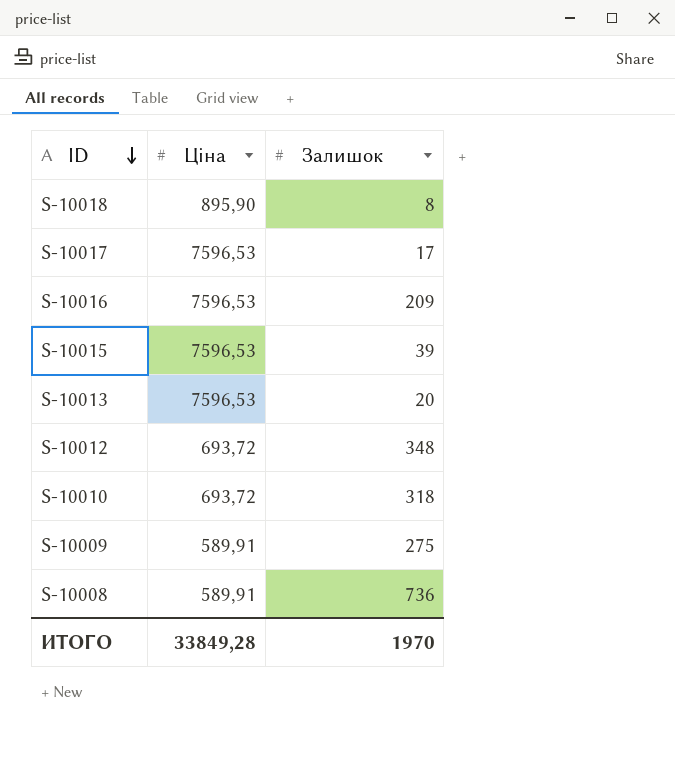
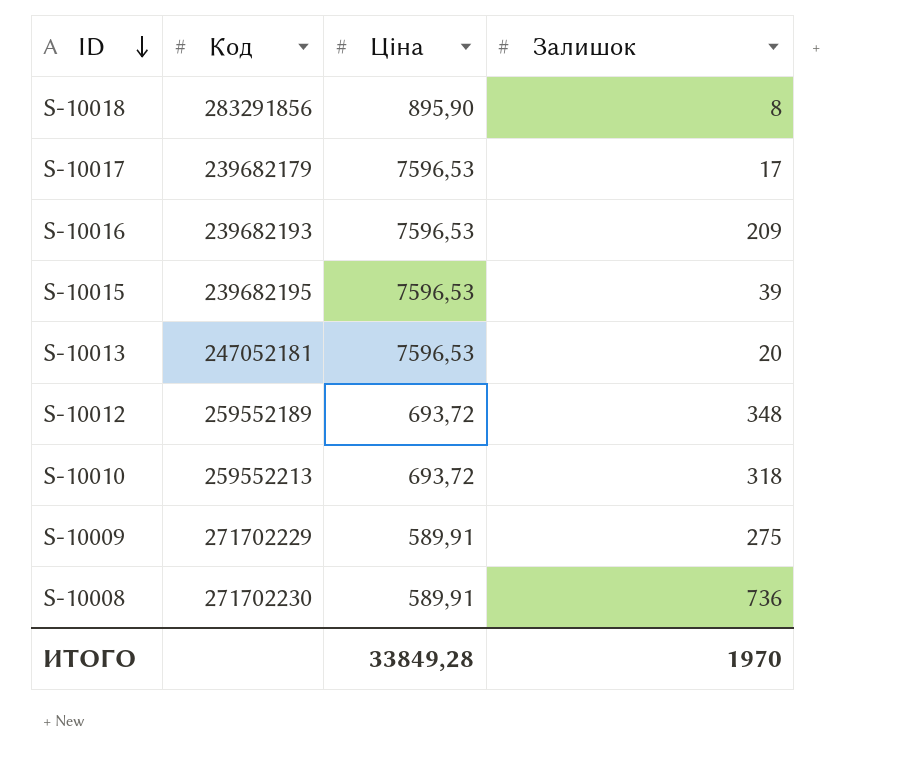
column Код | position: none -> 2

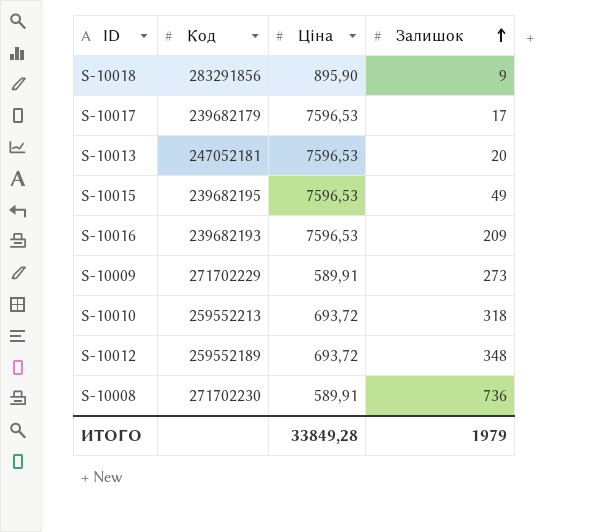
row order: ID descending -> Залишок ascending
S-10018 | Залишок: 8 -> 9
S-10015 | Залишок: 39 -> 49
S-10009 | Залишок: 275 -> 273
ИТОГО | Залишок: 1970 -> 1979

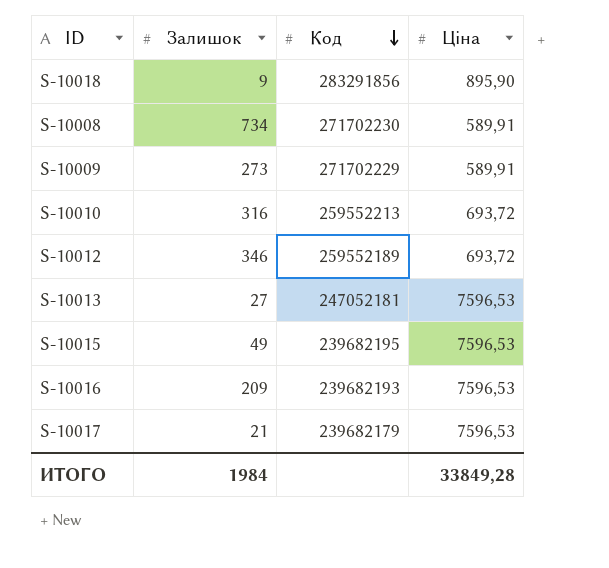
row order: Залишок ascending -> Код descending
column Залишок | position: 4 -> 2
S-10008 | Залишок: 736 -> 734
S-10010 | Залишок: 318 -> 316
S-10012 | Залишок: 348 -> 346
S-10013 | Залишок: 20 -> 27
S-10017 | Залишок: 17 -> 21
ИТОГО | Залишок: 1979 -> 1984

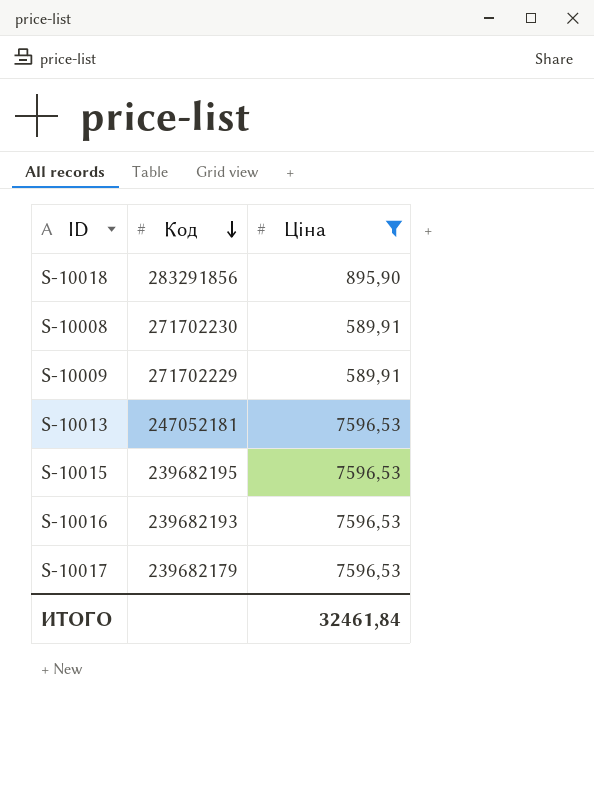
filter: none -> Ціна != 693,72
column Залишок | position: 2 -> none
ИТОГО | Ціна: 33849,28 -> 32461,84

